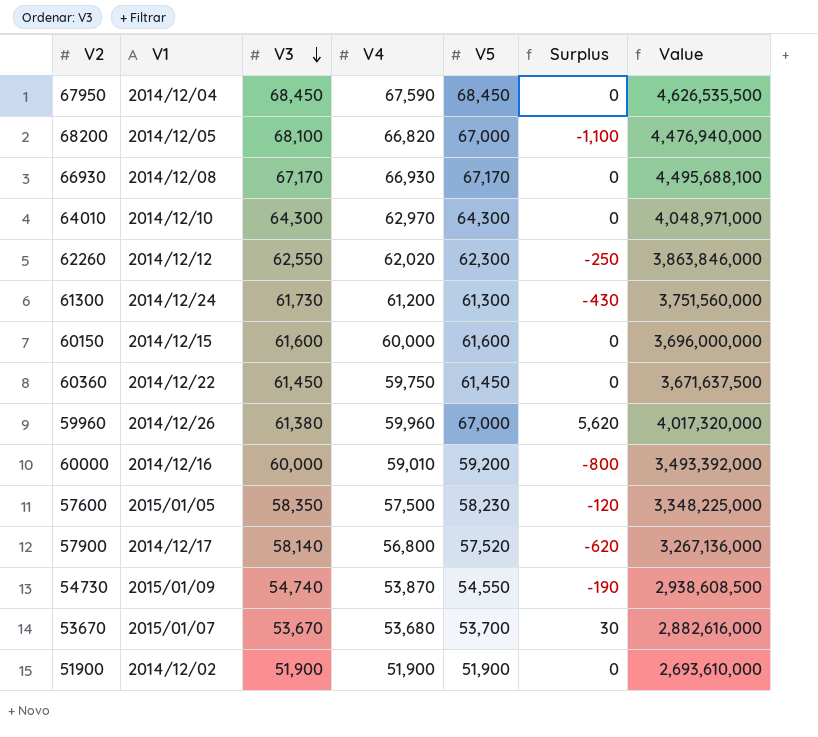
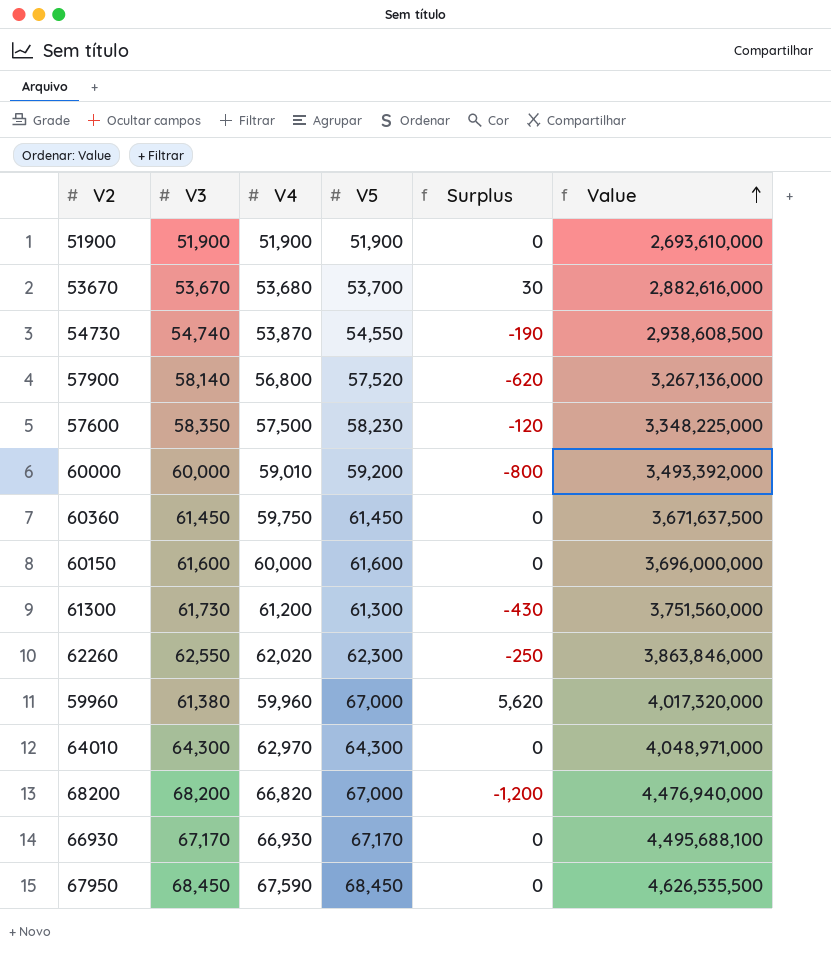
row order: V3 descending -> Value ascending
column V1 | position: 2 -> none
68200 | V3: 68,100 -> 68,200
68200 | Surplus: -1,100 -> -1,200

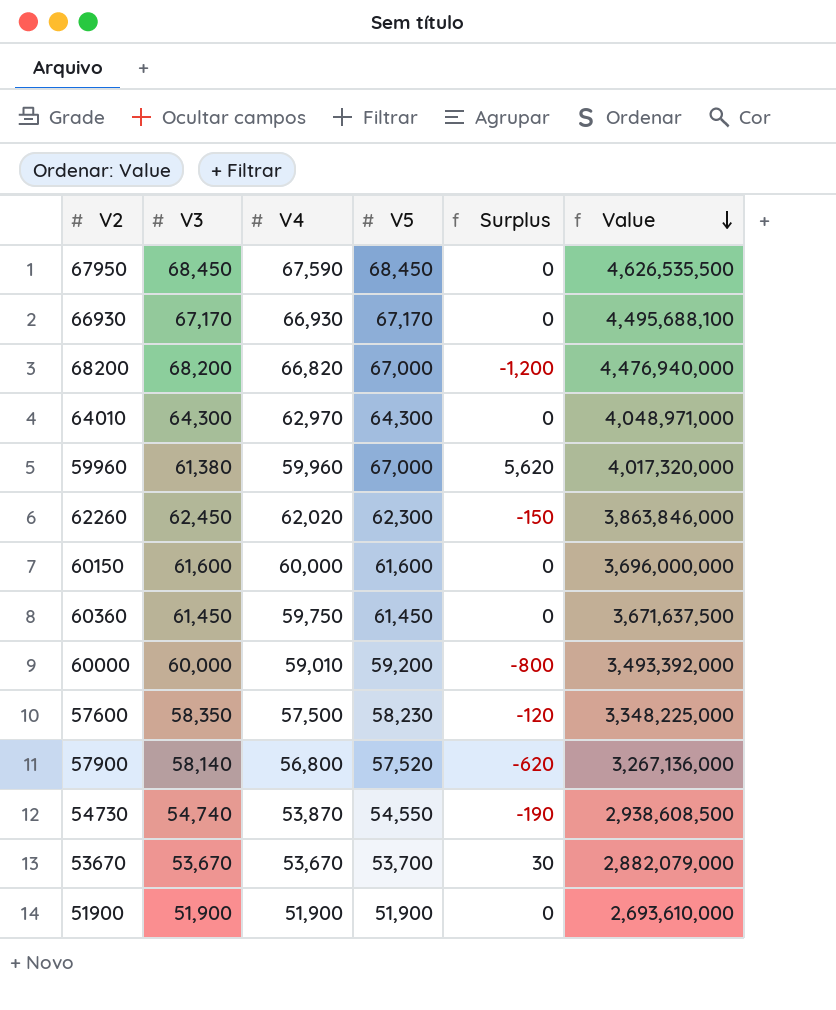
row order: Value ascending -> Value descending
row 61300: 61,730 | 61,200 | 61,300 | -430 | 3,751,560,000 -> none
62260 | V3: 62,550 -> 62,450
62260 | Surplus: -250 -> -150
53670 | V4: 53,680 -> 53,670
53670 | Value: 2,882,616,000 -> 2,882,079,000

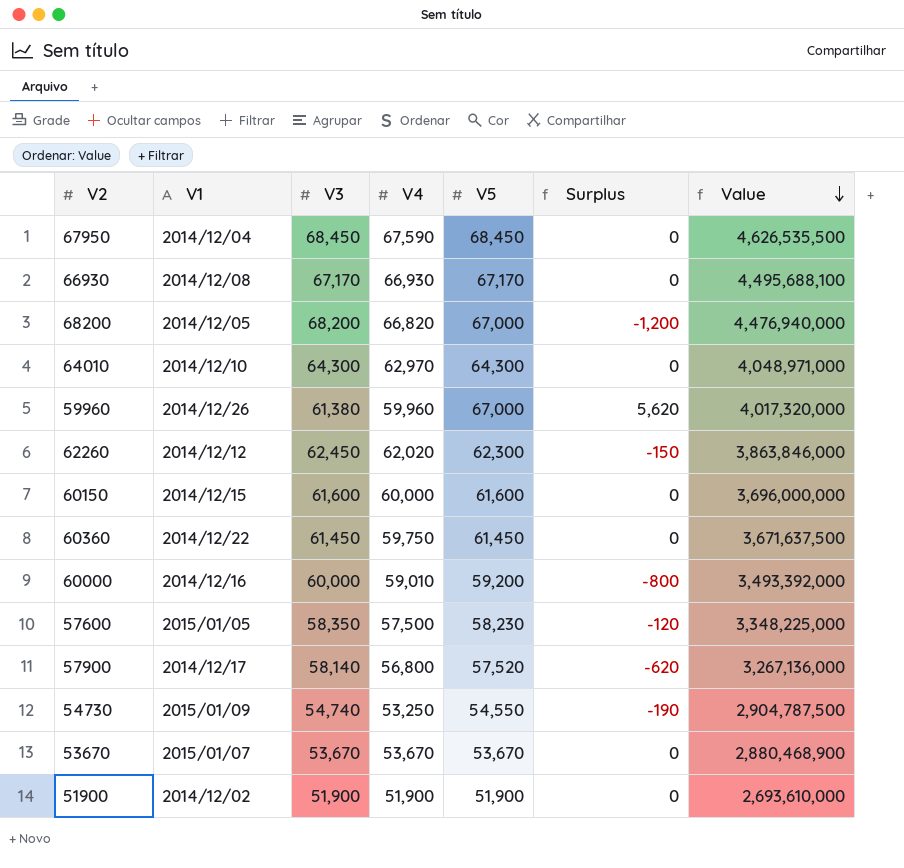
column V1 | position: none -> 2
54730 | V4: 53,870 -> 53,250
54730 | Value: 2,938,608,500 -> 2,904,787,500
53670 | V5: 53,700 -> 53,670
53670 | Surplus: 30 -> 0
53670 | Value: 2,882,079,000 -> 2,880,468,900

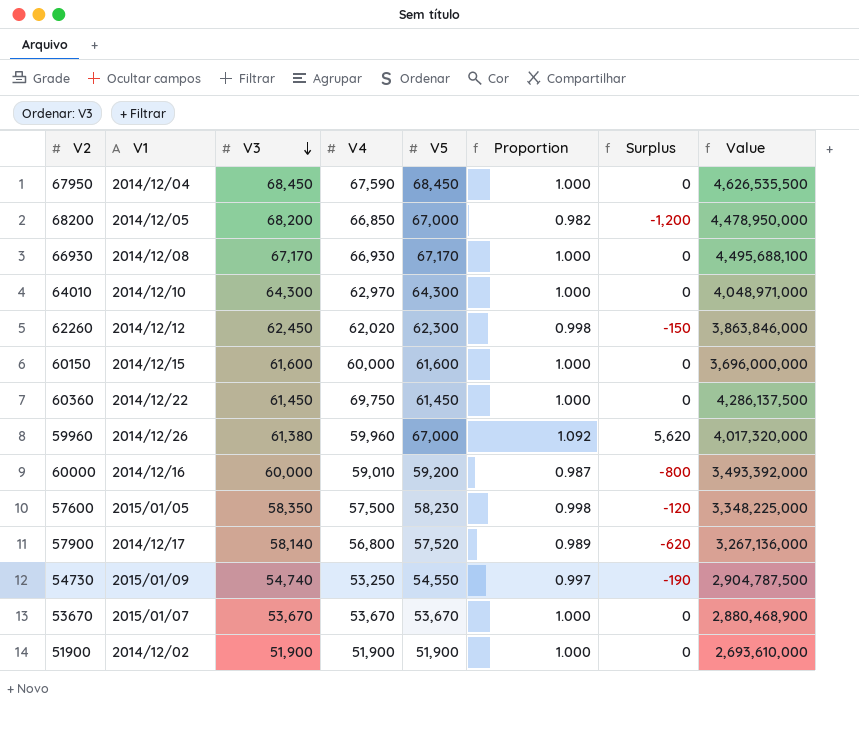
row order: Value descending -> V3 descending
column Proportion | formula: none -> [V5] / [V3]
68200 | V4: 66,820 -> 66,850
68200 | Value: 4,476,940,000 -> 4,478,950,000
60360 | V4: 59,750 -> 69,750
60360 | Value: 3,671,637,500 -> 4,286,137,500

